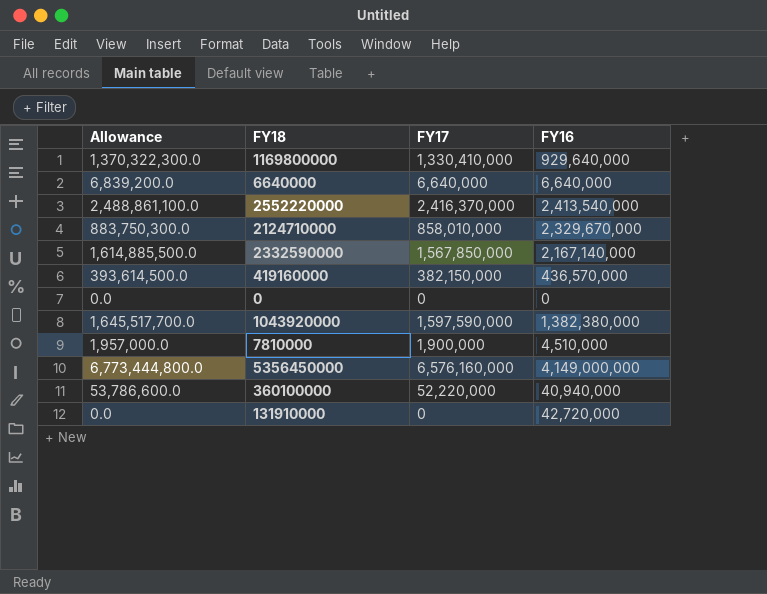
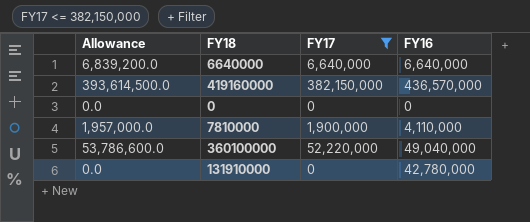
filter: none -> FY17 <= 382,150,000
7810000 | FY16: 4,510,000 -> 4,110,000
360100000 | FY16: 40,940,000 -> 49,040,000
131910000 | FY16: 42,720,000 -> 42,780,000

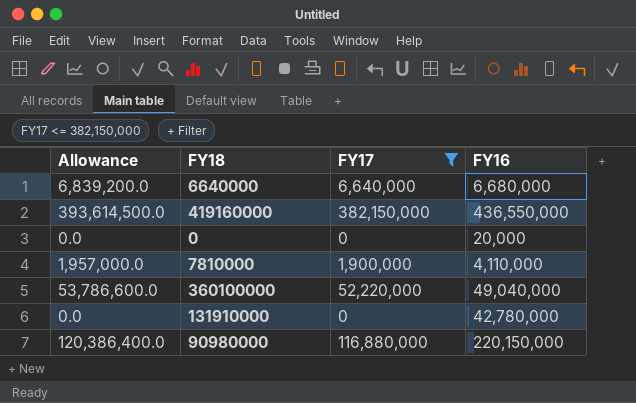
6640000 | FY16: 6,640,000 -> 6,680,000
419160000 | FY16: 436,570,000 -> 436,550,000
0 | FY16: 0 -> 20,000
row 90980000: none -> 120,386,400.0 | 116,880,000 | 220,150,000

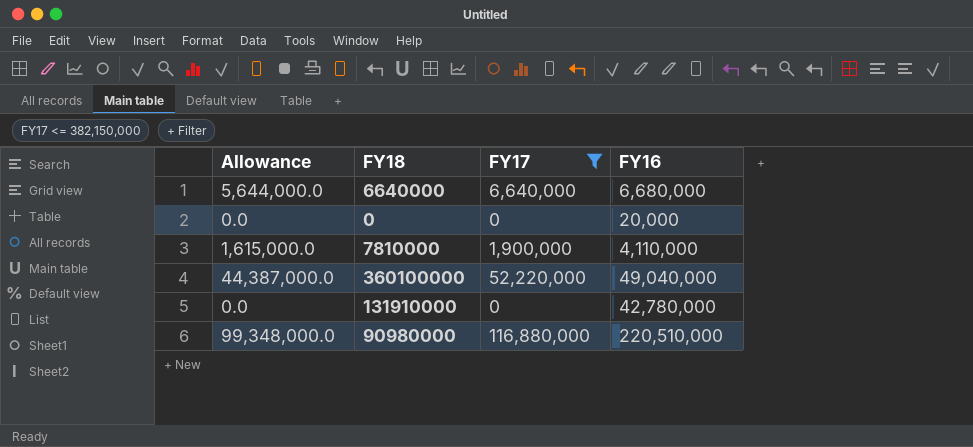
column Allowance | formula: [FY17] * 1.03 -> [FY17] * 0.85
row 419160000: 393,614,500.0 | 382,150,000 | 436,550,000 -> none
90980000 | FY16: 220,150,000 -> 220,510,000

